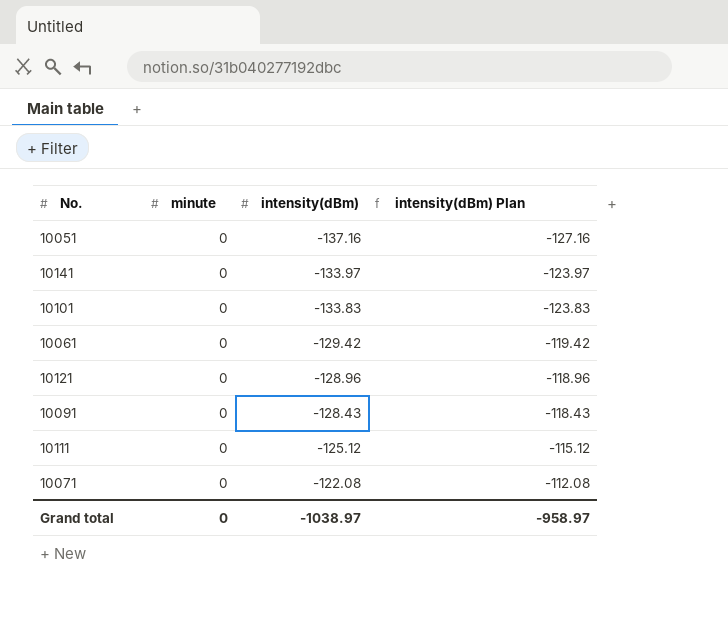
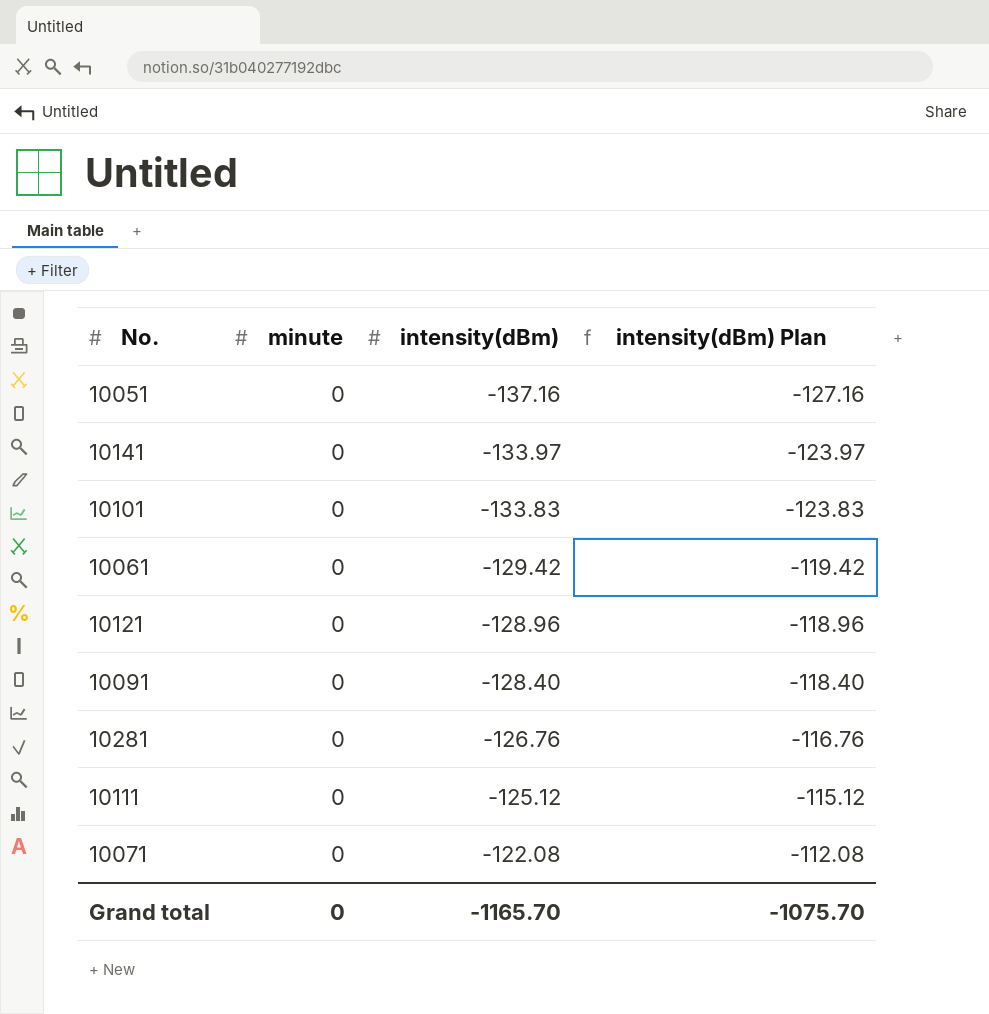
10091 | intensity(dBm): -128.43 -> -128.40
10091 | intensity(dBm) Plan: -118.43 -> -118.40
row 10281: none -> 0 | -126.76 | -116.76
Grand total | intensity(dBm): -1038.97 -> -1165.70
Grand total | intensity(dBm) Plan: -958.97 -> -1075.70

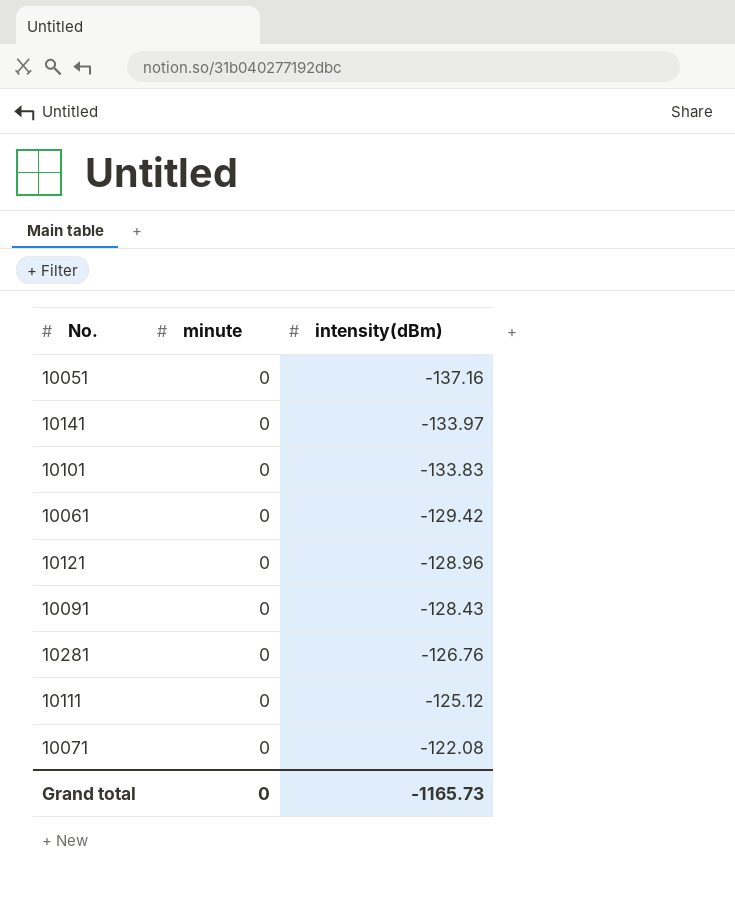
column intensity(dBm) Plan | formula: [intensity(dBm)] + 10 -> none
10091 | intensity(dBm): -128.40 -> -128.43
Grand total | intensity(dBm): -1165.70 -> -1165.73

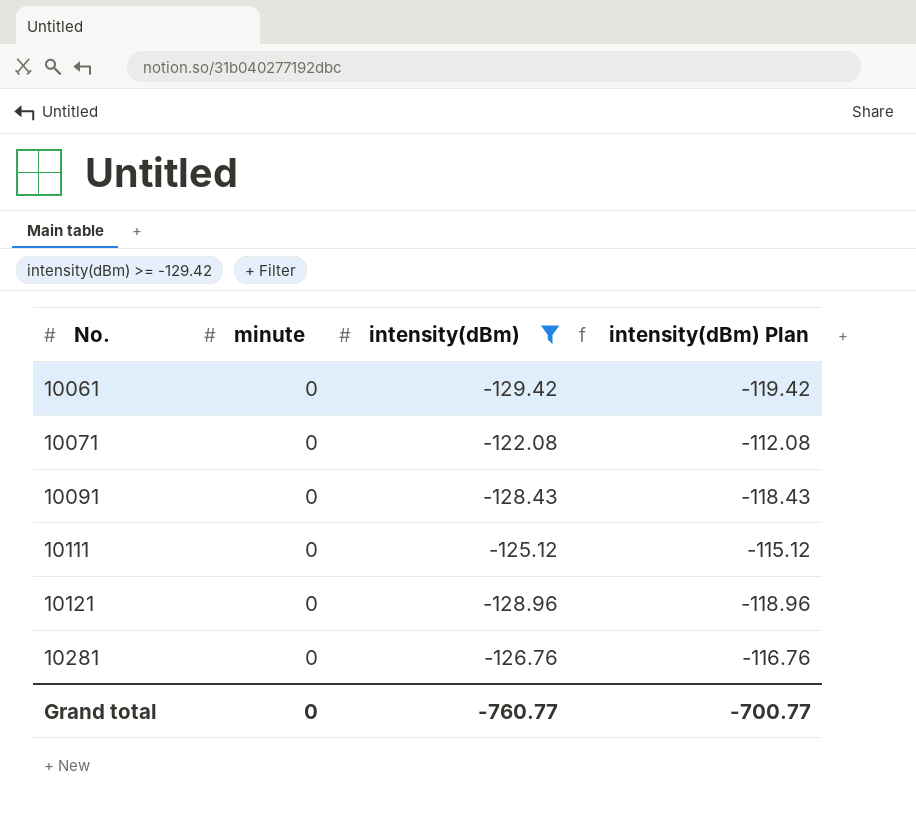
filter: none -> intensity(dBm) >= -129.42
row order: intensity(dBm) ascending -> No. ascending
column intensity(dBm) Plan | formula: none -> [intensity(dBm)] + 10
Grand total | intensity(dBm): -1165.73 -> -760.77

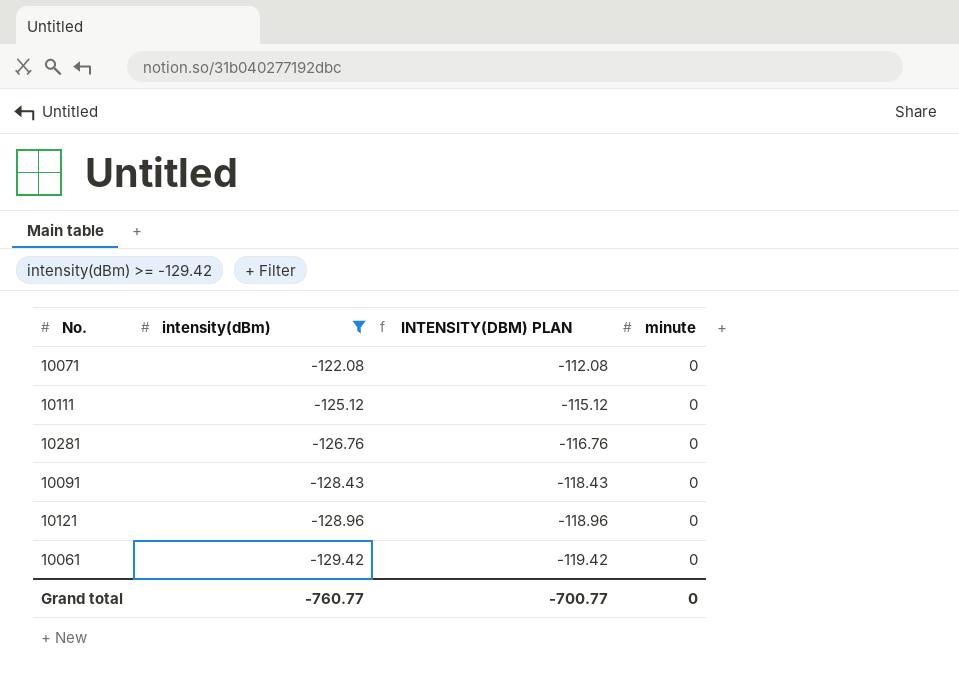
row order: No. ascending -> intensity(dBm) descending
column name: intensity(dBm) Plan -> INTENSITY(DBM) PLAN
column minute | position: 2 -> 4

